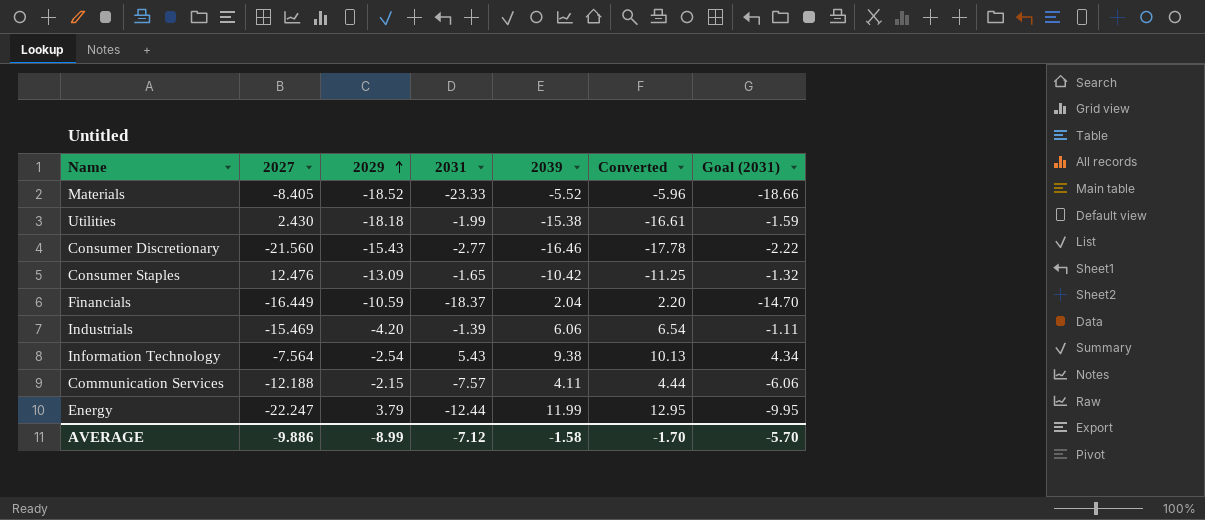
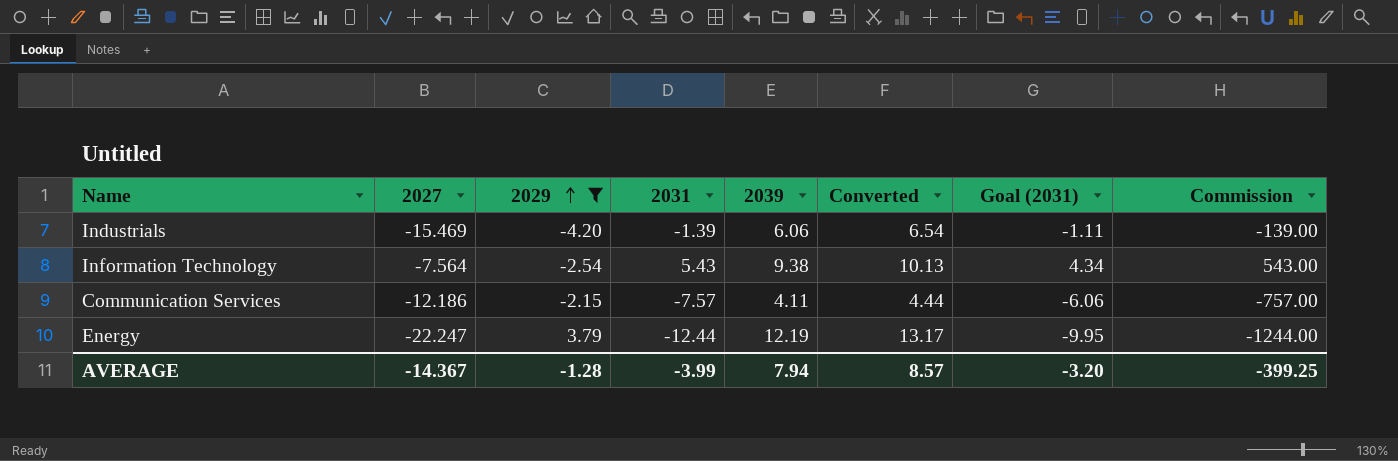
filter: none -> 2029 >= -4.20
column Commission | formula: none -> [2031] * 100
Communication Services | 2027: -12.188 -> -12.186
Energy | 2039: 11.99 -> 12.19
Energy | Converted: 12.95 -> 13.17
AVERAGE | 2027: -9.886 -> -14.367
AVERAGE | 2029: -8.99 -> -1.28
AVERAGE | 2031: -7.12 -> -3.99
AVERAGE | 2039: -1.58 -> 7.94
AVERAGE | Converted: -1.70 -> 8.57
AVERAGE | Goal (2031): -5.70 -> -3.20

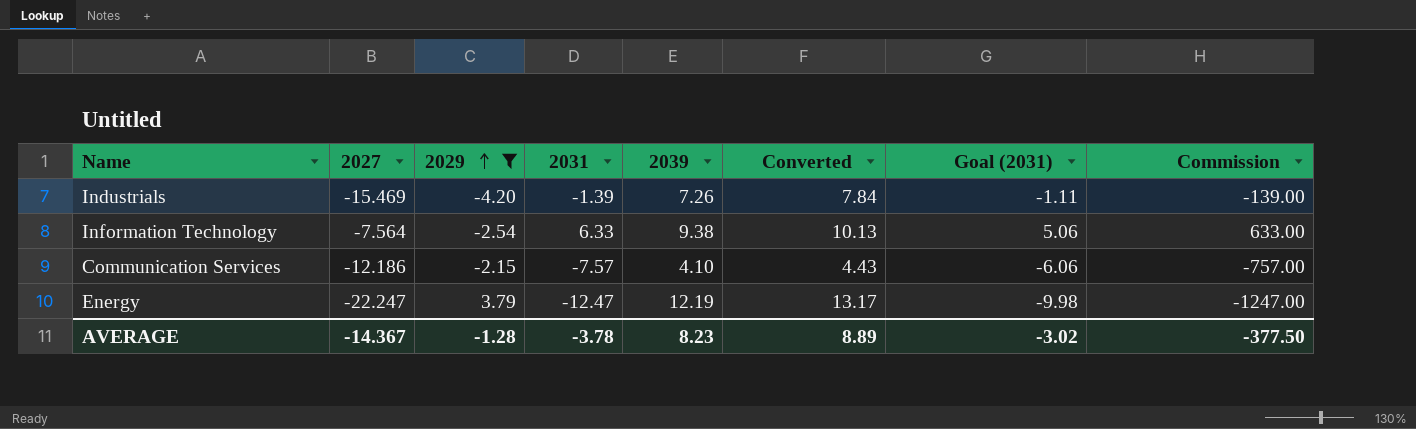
Industrials | 2039: 6.06 -> 7.26
Industrials | Converted: 6.54 -> 7.84
Information Technology | 2031: 5.43 -> 6.33
Information Technology | Goal (2031): 4.34 -> 5.06
Information Technology | Commission: 543.00 -> 633.00
Communication Services | 2039: 4.11 -> 4.10
Communication Services | Converted: 4.44 -> 4.43
Energy | 2031: -12.44 -> -12.47
Energy | Goal (2031): -9.95 -> -9.98
Energy | Commission: -1244.00 -> -1247.00
AVERAGE | 2031: -3.99 -> -3.78
AVERAGE | 2039: 7.94 -> 8.23
AVERAGE | Converted: 8.57 -> 8.89
AVERAGE | Goal (2031): -3.20 -> -3.02
AVERAGE | Commission: -399.25 -> -377.50

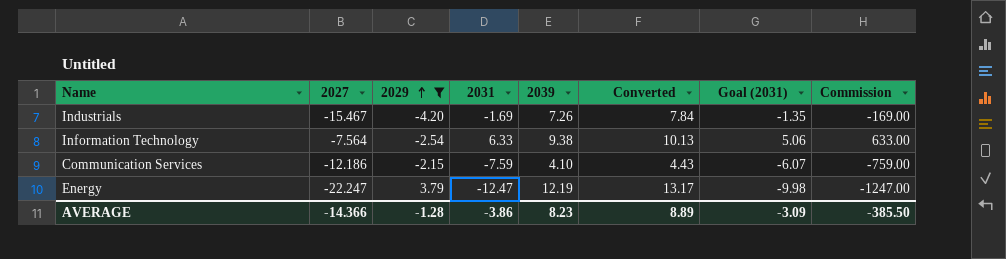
Industrials | 2027: -15.469 -> -15.467
Industrials | 2031: -1.39 -> -1.69
Industrials | Goal (2031): -1.11 -> -1.35
Industrials | Commission: -139.00 -> -169.00
Communication Services | 2031: -7.57 -> -7.59
Communication Services | Goal (2031): -6.06 -> -6.07
Communication Services | Commission: -757.00 -> -759.00
AVERAGE | 2027: -14.367 -> -14.366
AVERAGE | 2031: -3.78 -> -3.86
AVERAGE | Goal (2031): -3.02 -> -3.09
AVERAGE | Commission: -377.50 -> -385.50

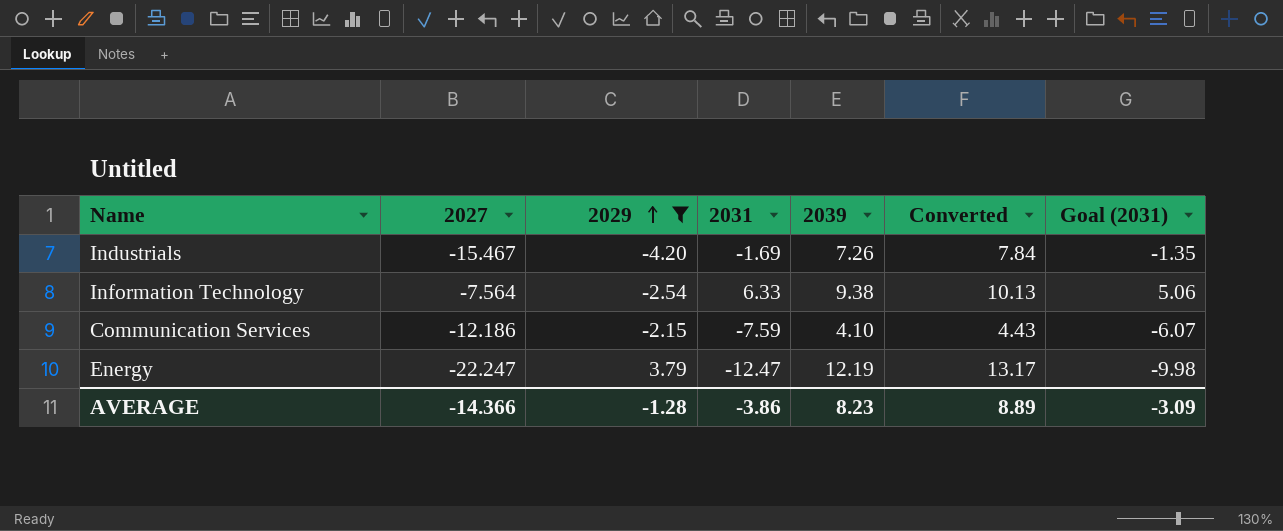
column Commission | formula: [2031] * 100 -> none

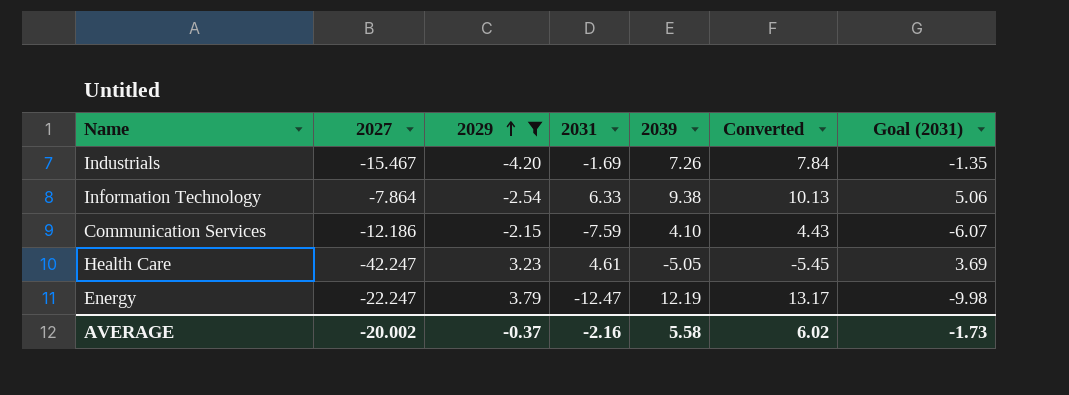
Information Technology | 2027: -7.564 -> -7.864
row Health Care: none -> -42.247 | 3.23 | 4.61 | -5.05 | -5.45 | 3.69
AVERAGE | 2027: -14.366 -> -20.002
AVERAGE | 2029: -1.28 -> -0.37
AVERAGE | 2031: -3.86 -> -2.16
AVERAGE | 2039: 8.23 -> 5.58
AVERAGE | Converted: 8.89 -> 6.02
AVERAGE | Goal (2031): -3.09 -> -1.73

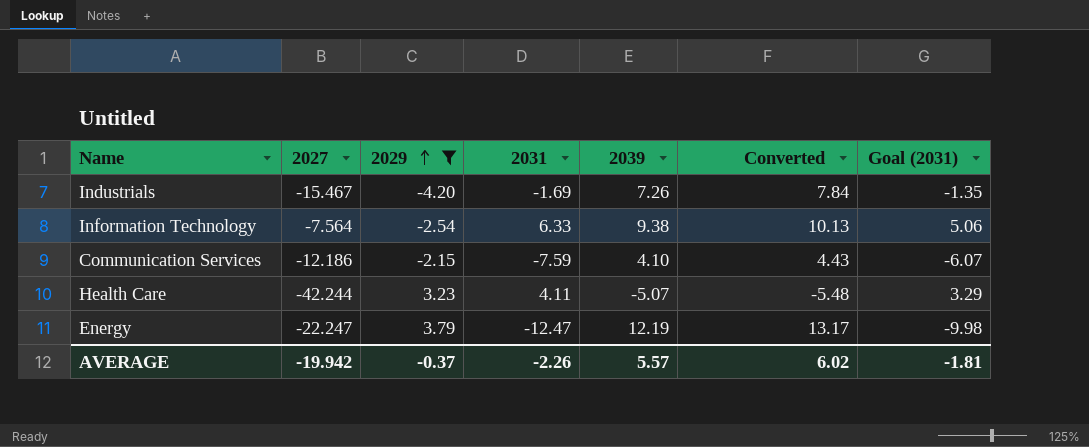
Information Technology | 2027: -7.864 -> -7.564
Health Care | 2027: -42.247 -> -42.244
Health Care | 2031: 4.61 -> 4.11
Health Care | 2039: -5.05 -> -5.07
Health Care | Converted: -5.45 -> -5.48
Health Care | Goal (2031): 3.69 -> 3.29
AVERAGE | 2027: -20.002 -> -19.942
AVERAGE | 2031: -2.16 -> -2.26
AVERAGE | 2039: 5.58 -> 5.57
AVERAGE | Goal (2031): -1.73 -> -1.81

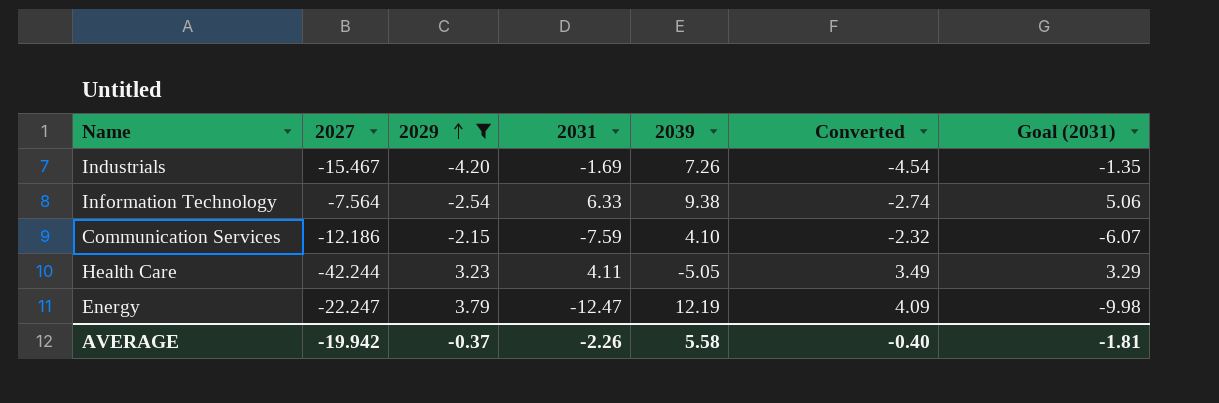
column Converted | formula: [2039] * 1.08 -> [2029] * 1.08
Health Care | 2039: -5.07 -> -5.05
AVERAGE | 2039: 5.57 -> 5.58
AVERAGE | Converted: 6.02 -> -0.40

